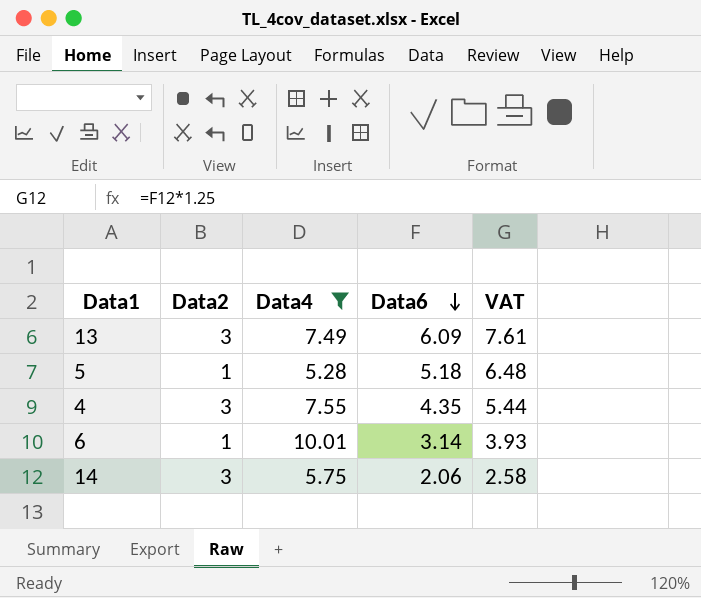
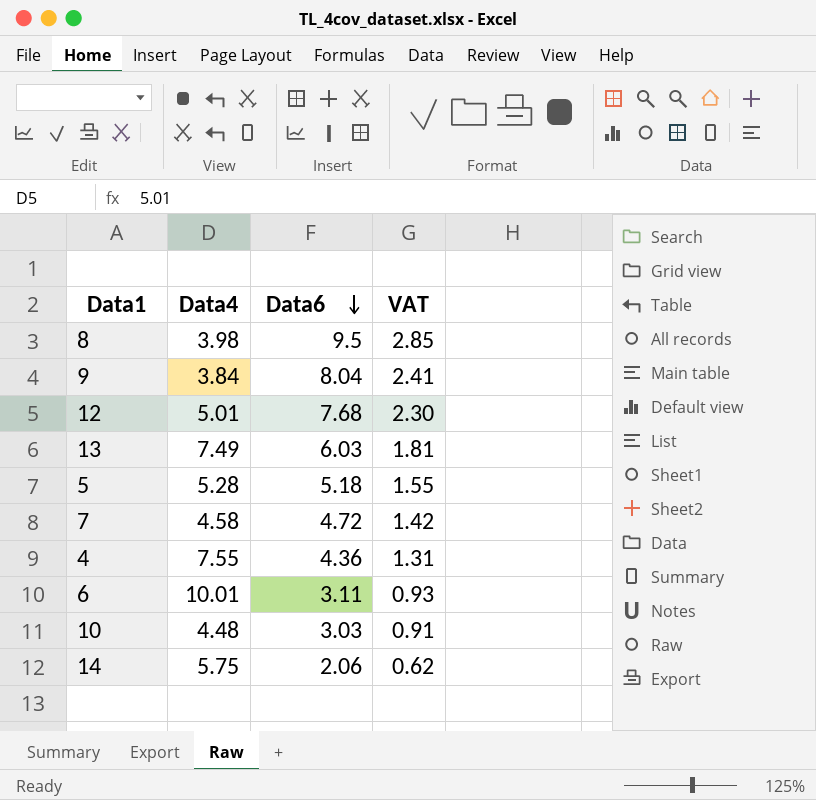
filter: Data4 >= 5.28 -> none
column Data2 | position: 2 -> none
column VAT | formula: [Data6] * 1.25 -> [Data6] * 0.3
13 | Data6: 6.09 -> 6.03
4 | Data6: 4.35 -> 4.36
6 | Data6: 3.14 -> 3.11

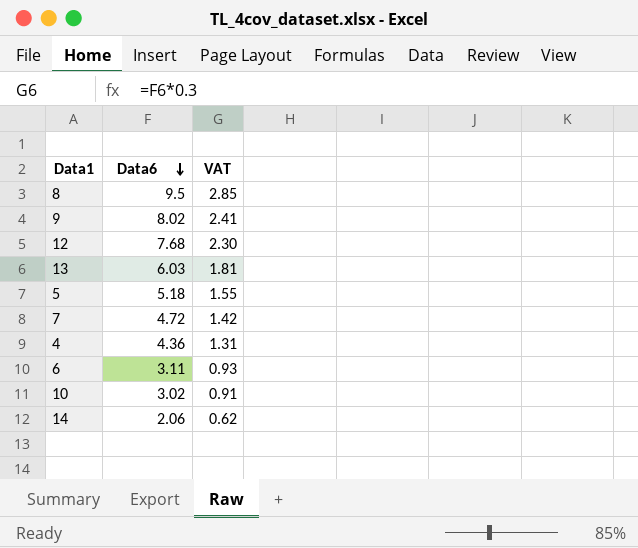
column Data4 | position: 2 -> none
9 | Data6: 8.04 -> 8.02
10 | Data6: 3.03 -> 3.02

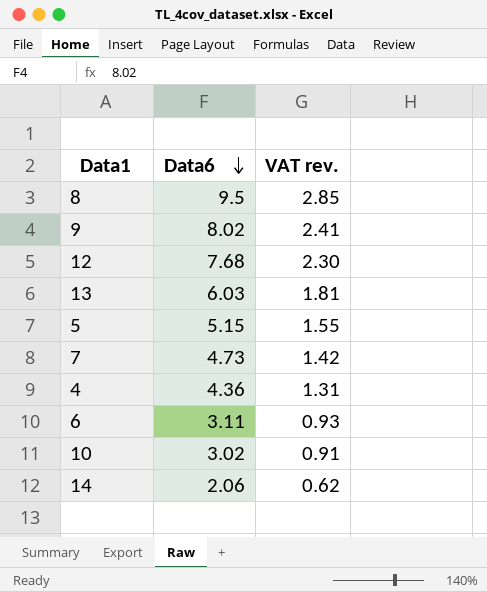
column name: VAT -> VAT rev.
5 | Data6: 5.18 -> 5.15
7 | Data6: 4.72 -> 4.73

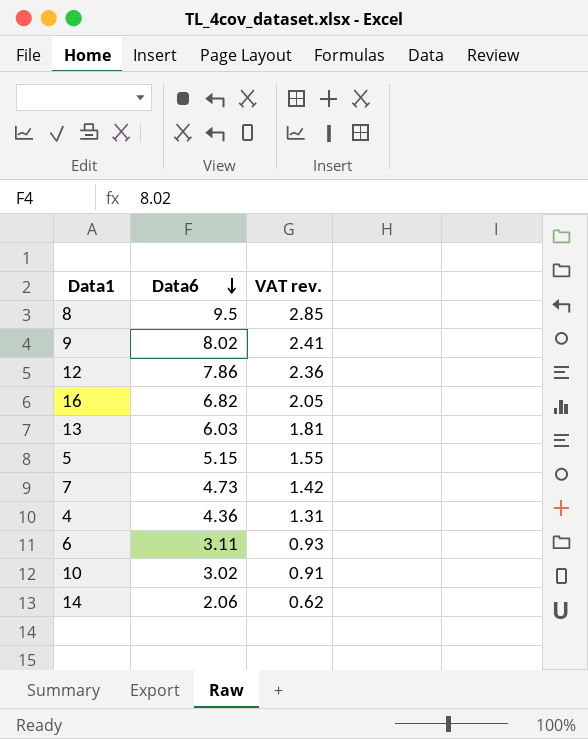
12 | Data6: 7.68 -> 7.86
12 | VAT rev.: 2.30 -> 2.36
row 16: none -> 6.82 | 2.05

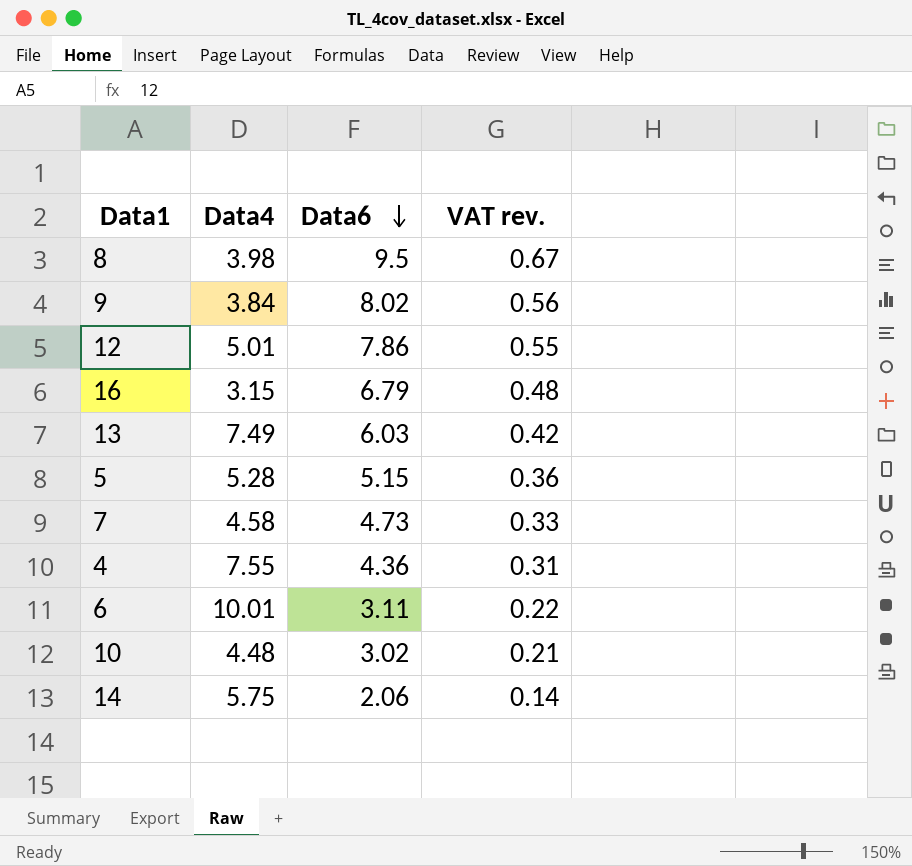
column Data4 | position: none -> 2
column VAT rev. | formula: [Data6] * 0.3 -> [Data6] * 0.07
16 | Data6: 6.82 -> 6.79

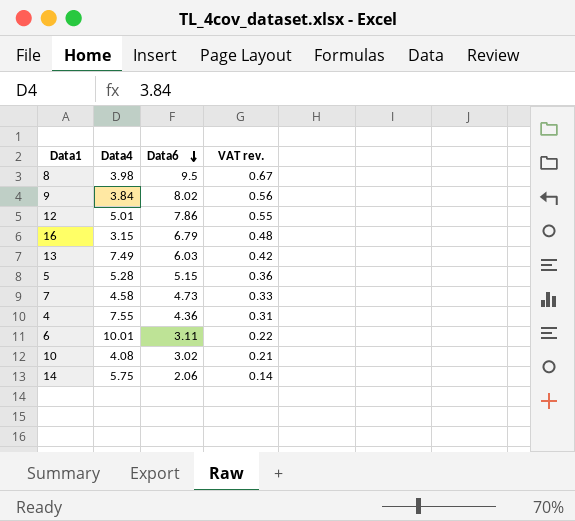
10 | Data4: 4.48 -> 4.08

